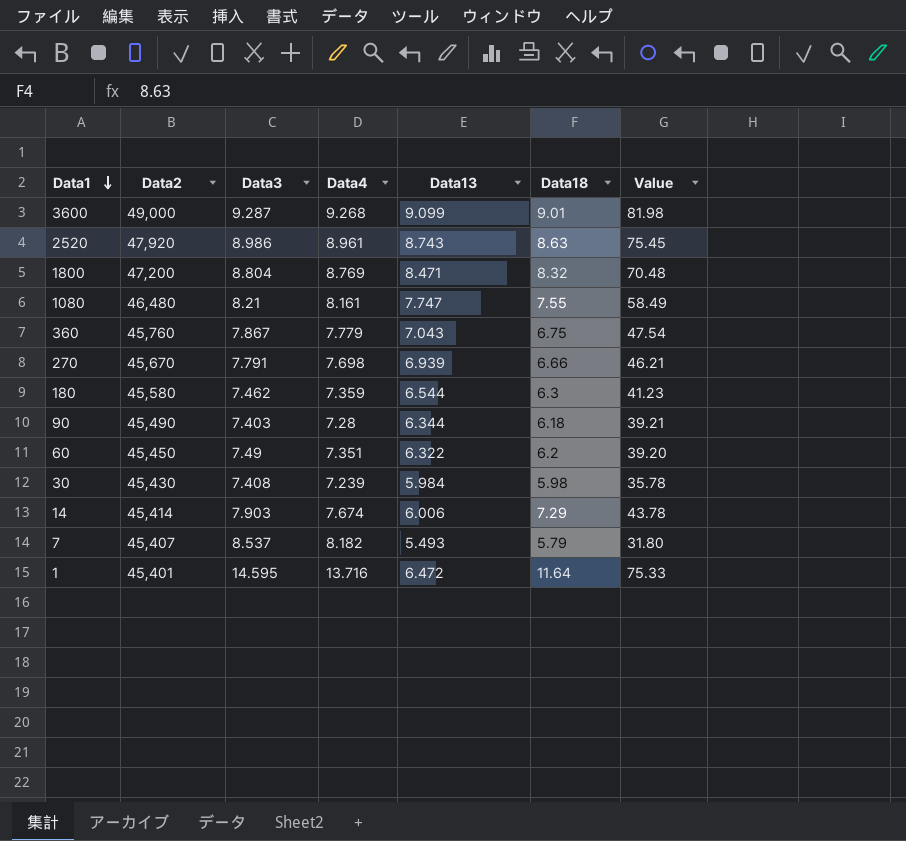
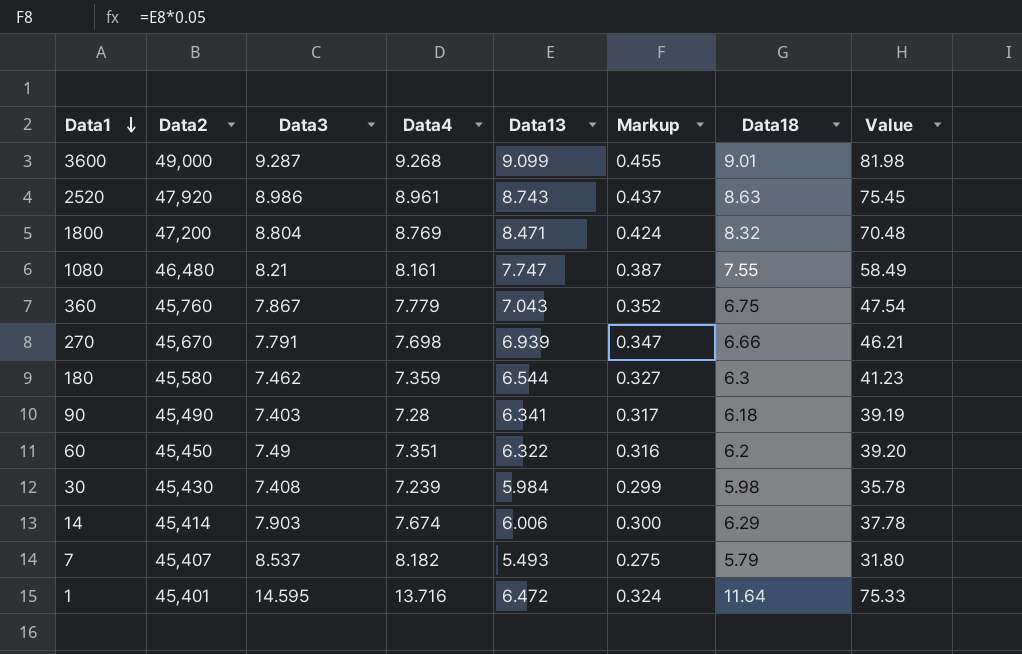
column Markup | formula: none -> [Data13] * 0.05
90 | Data13: 6.344 -> 6.341
90 | Value: 39.21 -> 39.19
14 | Data18: 7.29 -> 6.29
14 | Value: 43.78 -> 37.78

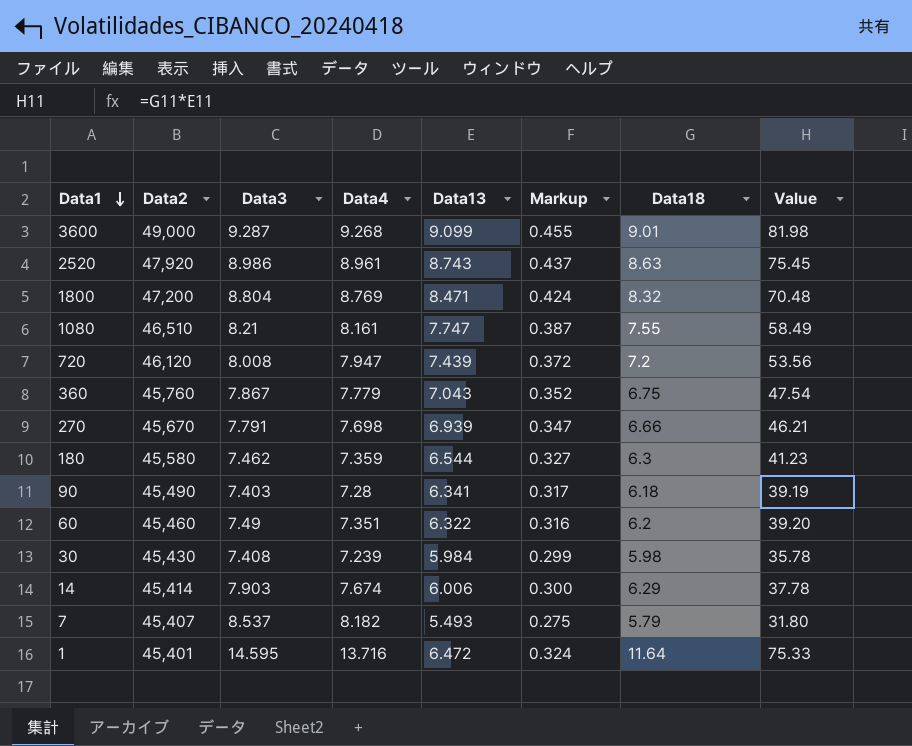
1080 | Data2: 46,480 -> 46,510
row 720: none -> 46,120 | 8.008 | 7.947 | 7.439 | 0.372 | 7.2 | 53.56
60 | Data2: 45,450 -> 45,460

